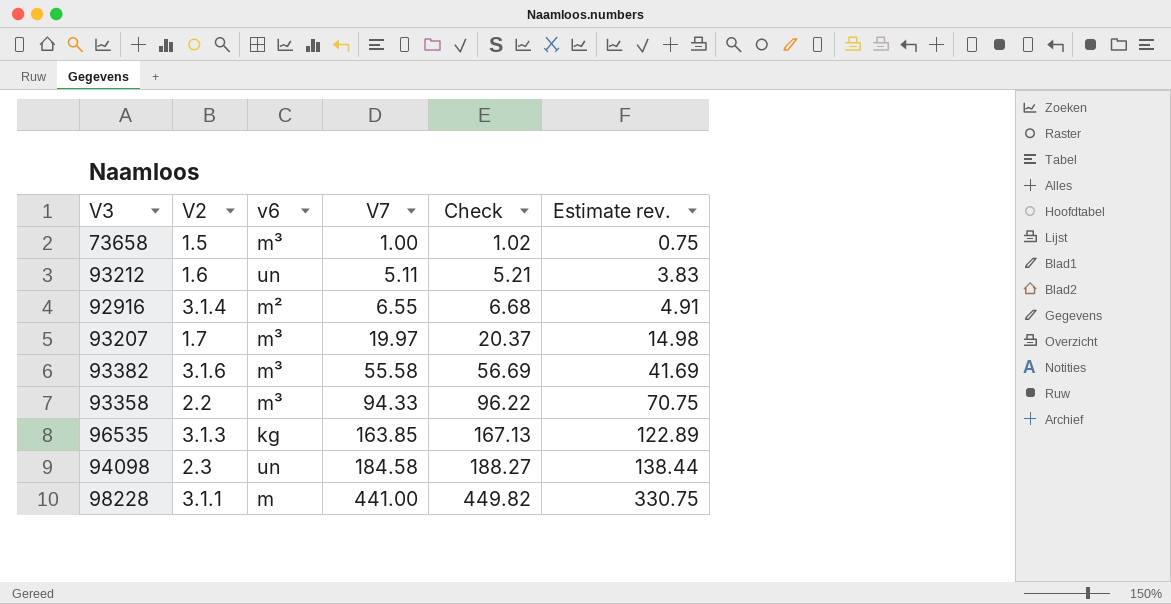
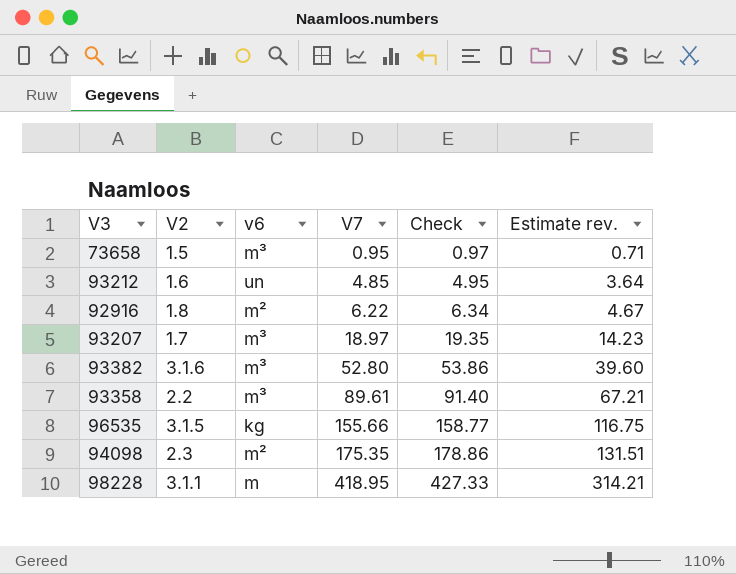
73658 | V7: 1.00 -> 0.95
73658 | Check: 1.02 -> 0.97
73658 | Estimate rev.: 0.75 -> 0.71
93212 | V7: 5.11 -> 4.85
93212 | Check: 5.21 -> 4.95
93212 | Estimate rev.: 3.83 -> 3.64
92916 | V2: 3.1.4 -> 1.8
92916 | V7: 6.55 -> 6.22
92916 | Check: 6.68 -> 6.34
92916 | Estimate rev.: 4.91 -> 4.67
93207 | V7: 19.97 -> 18.97
93207 | Check: 20.37 -> 19.35
93207 | Estimate rev.: 14.98 -> 14.23
93382 | V7: 55.58 -> 52.80
93382 | Check: 56.69 -> 53.86
93382 | Estimate rev.: 41.69 -> 39.60
93358 | V7: 94.33 -> 89.61
93358 | Check: 96.22 -> 91.40
93358 | Estimate rev.: 70.75 -> 67.21
96535 | V2: 3.1.3 -> 3.1.5
96535 | V7: 163.85 -> 155.66
96535 | Check: 167.13 -> 158.77
96535 | Estimate rev.: 122.89 -> 116.75
94098 | v6: un -> m²
94098 | V7: 184.58 -> 175.35
94098 | Check: 188.27 -> 178.86
94098 | Estimate rev.: 138.44 -> 131.51
98228 | V7: 441.00 -> 418.95
98228 | Check: 449.82 -> 427.33
98228 | Estimate rev.: 330.75 -> 314.21

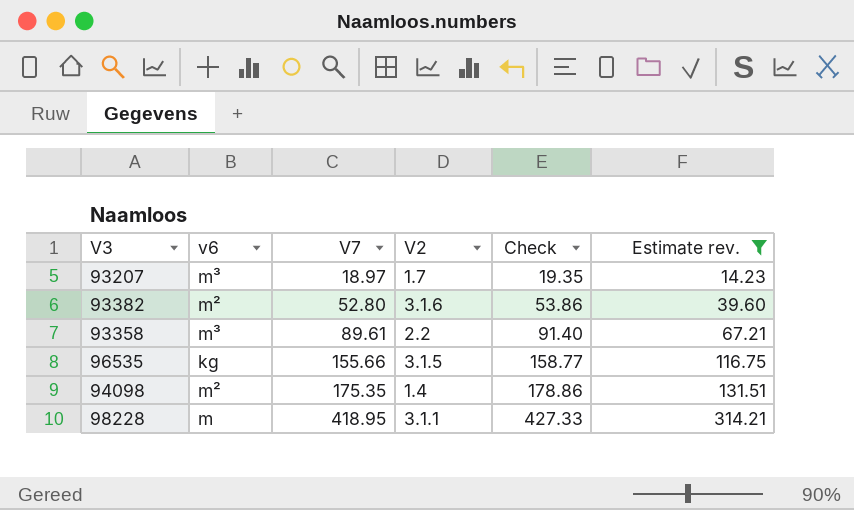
filter: none -> Estimate rev. >= 14.23
column V2 | position: 2 -> 4
93382 | v6: m³ -> m²
94098 | V2: 2.3 -> 1.4

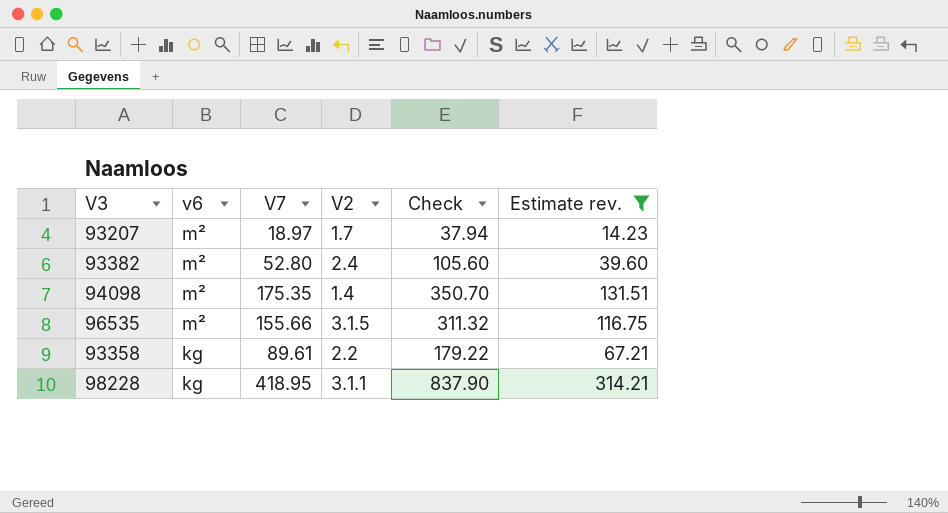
row order: V7 ascending -> v6 descending
column Check | formula: [V7] * 1.02 -> [V7] * 2
93207 | v6: m³ -> m²
93382 | V2: 3.1.6 -> 2.4
96535 | v6: kg -> m²
93358 | v6: m³ -> kg
98228 | v6: m -> kg

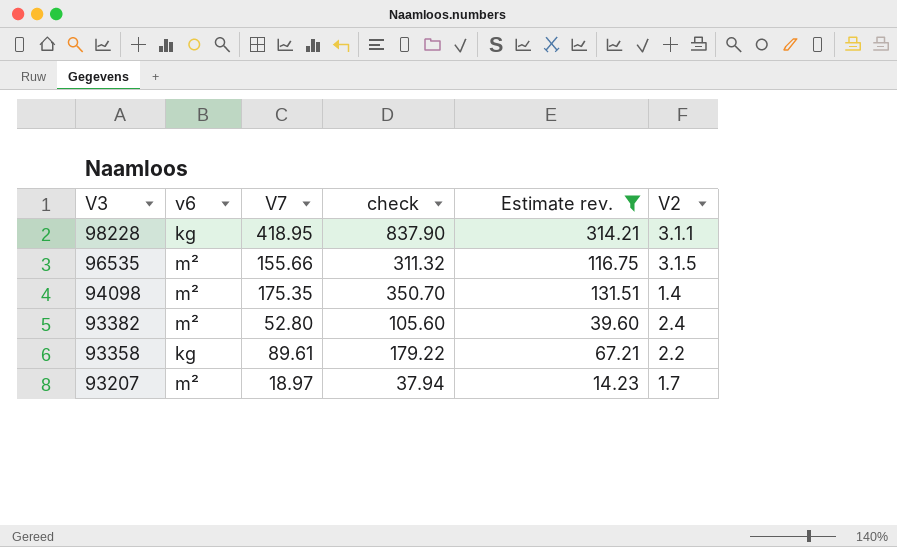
row order: v6 descending -> V3 descending
column name: Check -> check
column V2 | position: 4 -> 6

